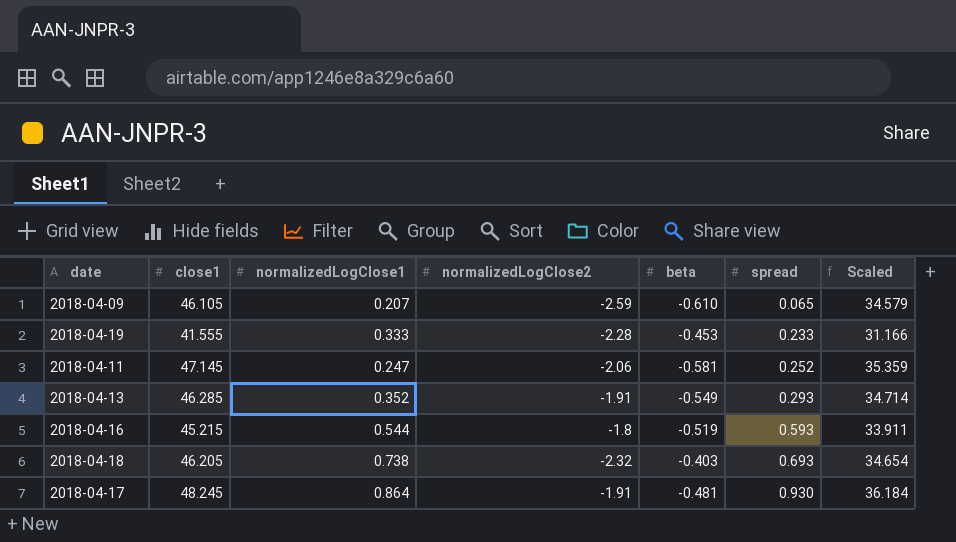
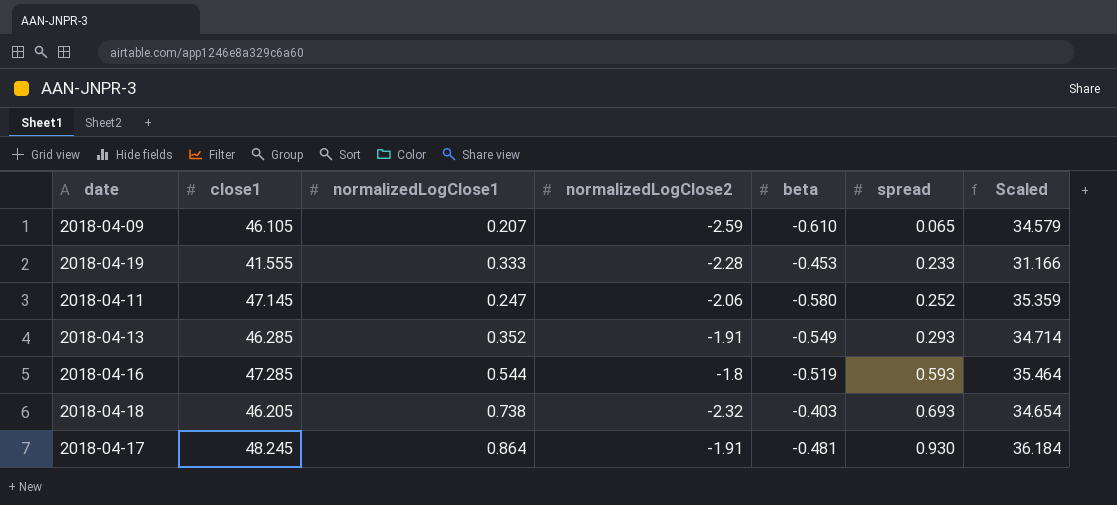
2018-04-11 | beta: -0.581 -> -0.580
2018-04-16 | close1: 45.215 -> 47.285
2018-04-16 | Scaled: 33.911 -> 35.464

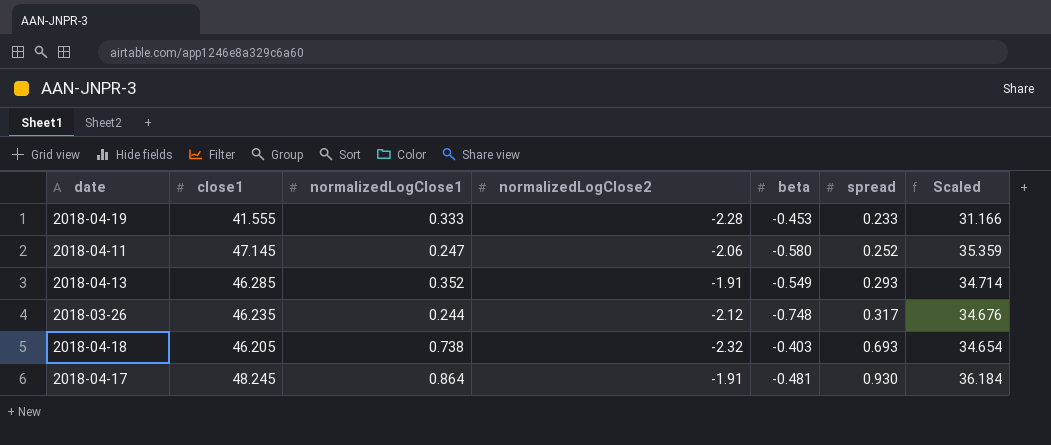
row 2018-04-09: 46.105 | 0.207 | -2.59 | -0.610 | 0.065 | 34.579 -> none
row 2018-04-16: 47.285 | 0.544 | -1.8 | -0.519 | 0.593 | 35.464 -> none
row 2018-03-26: none -> 46.235 | 0.244 | -2.12 | -0.748 | 0.317 | 34.676

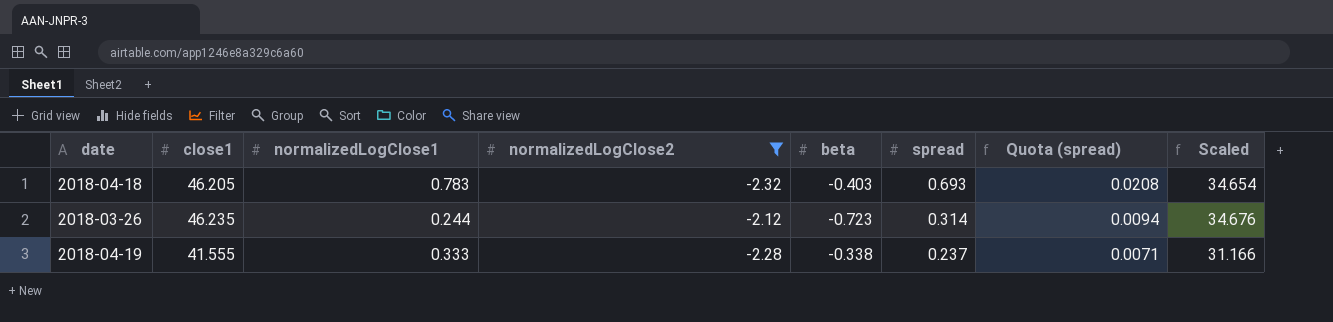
filter: none -> normalizedLogClose2 <= -2.12
row order: spread ascending -> spread descending
column Quota (spread) | formula: none -> [spread] * 0.03
2018-04-18 | normalizedLogClose1: 0.738 -> 0.783
2018-03-26 | beta: -0.748 -> -0.723
2018-03-26 | spread: 0.317 -> 0.314
2018-04-19 | beta: -0.453 -> -0.338
2018-04-19 | spread: 0.233 -> 0.237

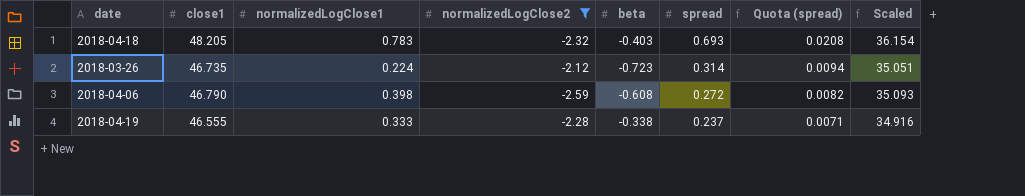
2018-04-18 | close1: 46.205 -> 48.205
2018-04-18 | Scaled: 34.654 -> 36.154
2018-03-26 | close1: 46.235 -> 46.735
2018-03-26 | normalizedLogClose1: 0.244 -> 0.224
2018-03-26 | Scaled: 34.676 -> 35.051
row 2018-04-06: none -> 46.790 | 0.398 | -2.59 | -0.608 | 0.272 | 0.0082 | 35.093
2018-04-19 | close1: 41.555 -> 46.555
2018-04-19 | Scaled: 31.166 -> 34.916

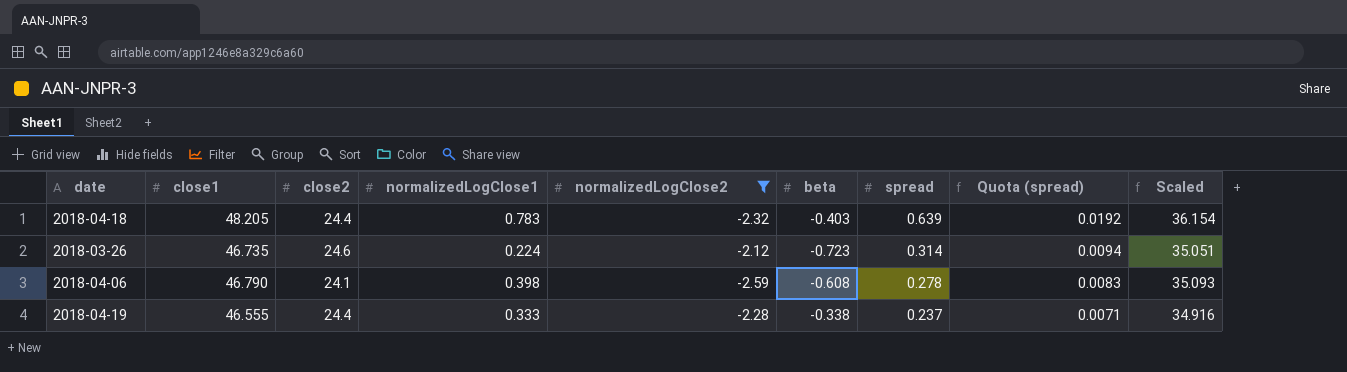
column close2 | position: none -> 3
2018-04-18 | spread: 0.693 -> 0.639
2018-04-18 | Quota (spread): 0.0208 -> 0.0192
2018-04-06 | spread: 0.272 -> 0.278
2018-04-06 | Quota (spread): 0.0082 -> 0.0083

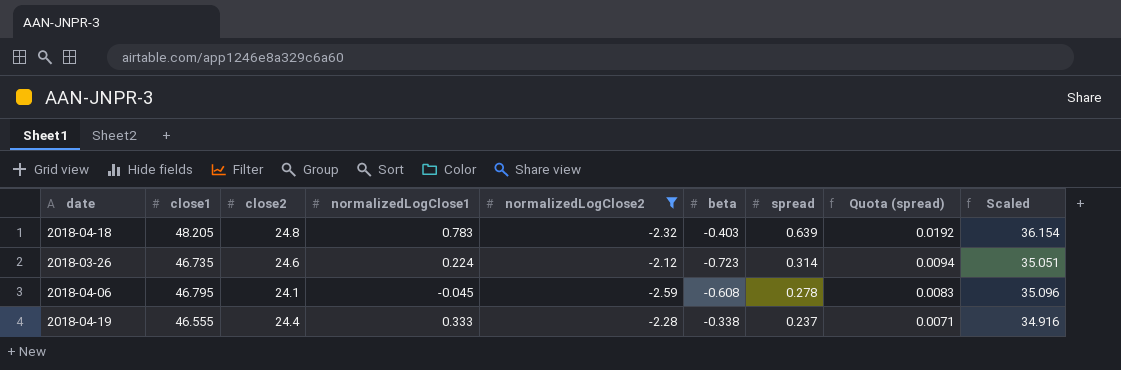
2018-04-18 | close2: 24.4 -> 24.8
2018-04-06 | close1: 46.790 -> 46.795
2018-04-06 | normalizedLogClose1: 0.398 -> -0.045
2018-04-06 | Scaled: 35.093 -> 35.096

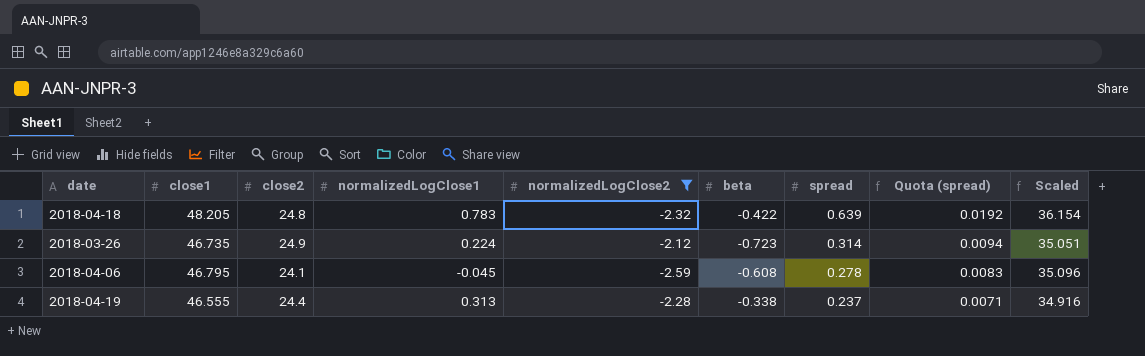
2018-04-18 | beta: -0.403 -> -0.422
2018-03-26 | close2: 24.6 -> 24.9
2018-04-19 | normalizedLogClose1: 0.333 -> 0.313

